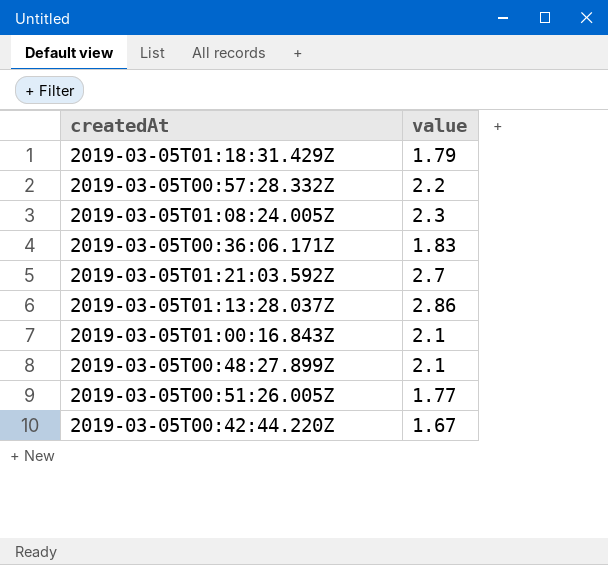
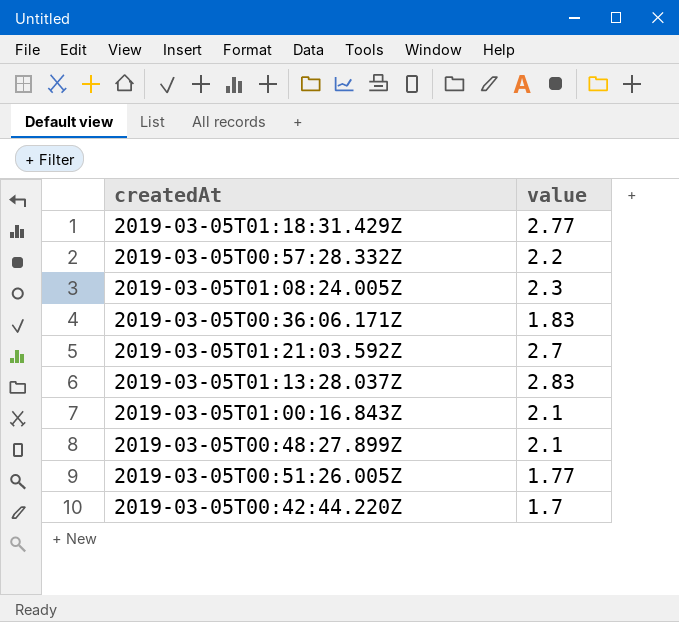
2019-03-05T01:18:31.429Z | value: 1.79 -> 2.77
2019-03-05T01:13:28.037Z | value: 2.86 -> 2.83
2019-03-05T00:42:44.220Z | value: 1.67 -> 1.7

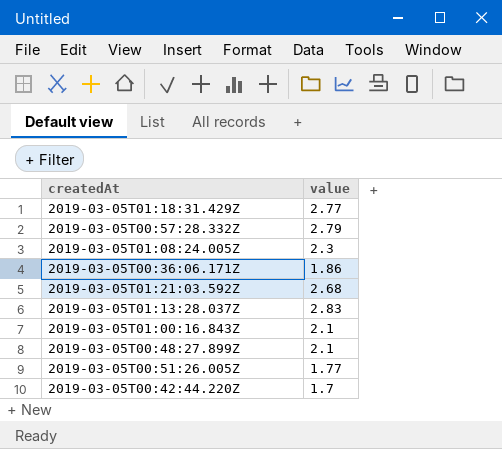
2019-03-05T00:57:28.332Z | value: 2.2 -> 2.79
2019-03-05T00:36:06.171Z | value: 1.83 -> 1.86
2019-03-05T01:21:03.592Z | value: 2.7 -> 2.68

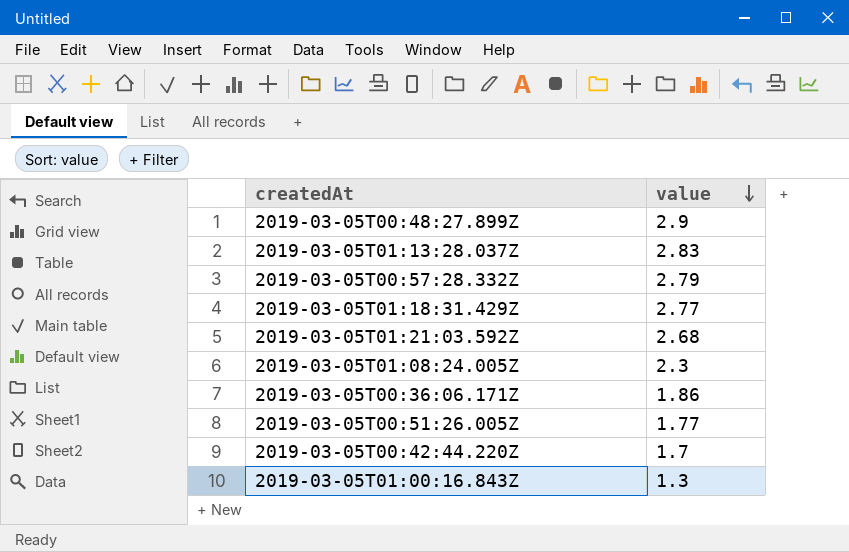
row order: none -> value descending
2019-03-05T00:48:27.899Z | value: 2.1 -> 2.9
2019-03-05T01:00:16.843Z | value: 2.1 -> 1.3

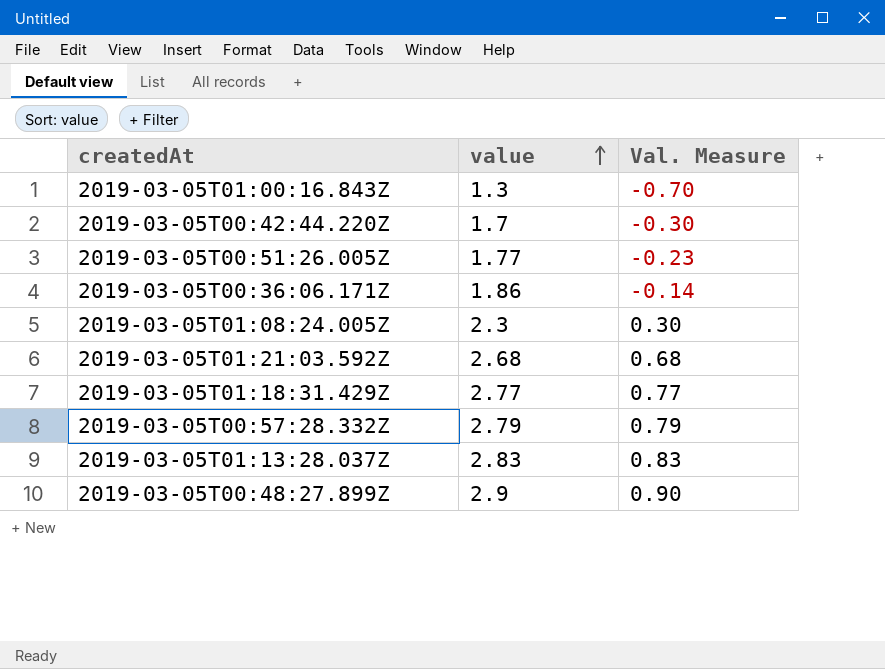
row order: value descending -> value ascending
column Val. Measure | formula: none -> [value] - 2

